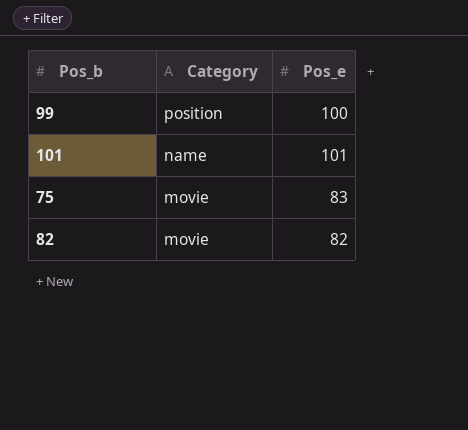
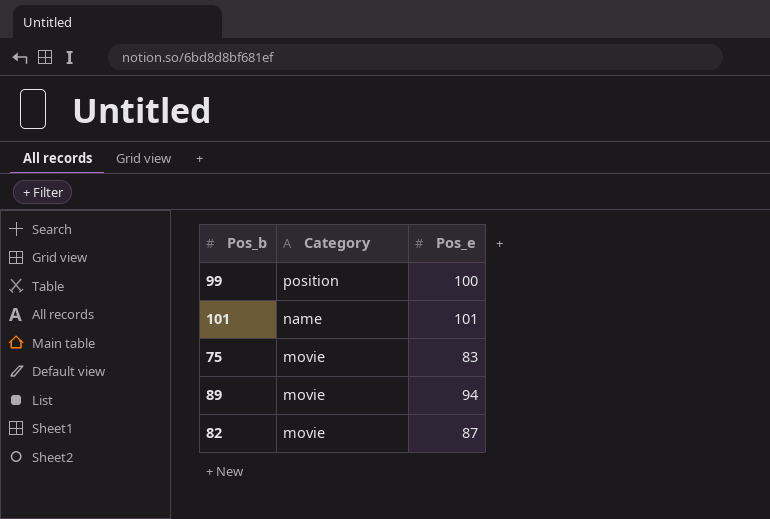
row 89: none -> movie | 94
82 | Pos_e: 82 -> 87

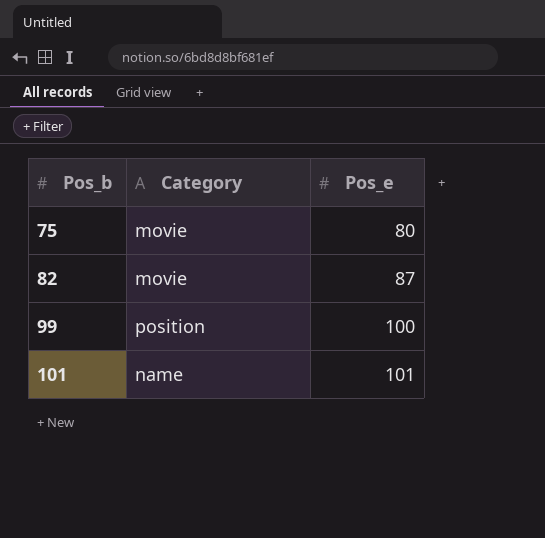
row order: Category descending -> Pos_b ascending
row 89: movie | 94 -> none
75 | Pos_e: 83 -> 80

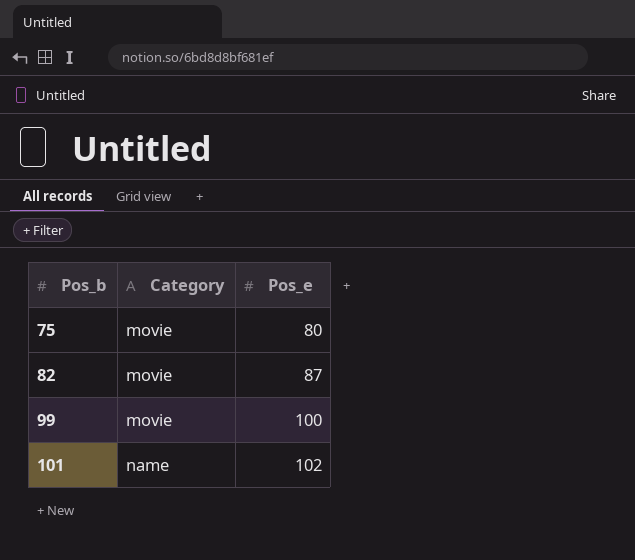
99 | Category: position -> movie
101 | Pos_e: 101 -> 102

